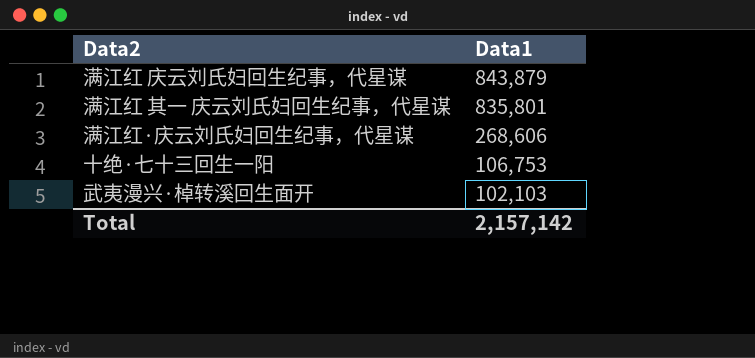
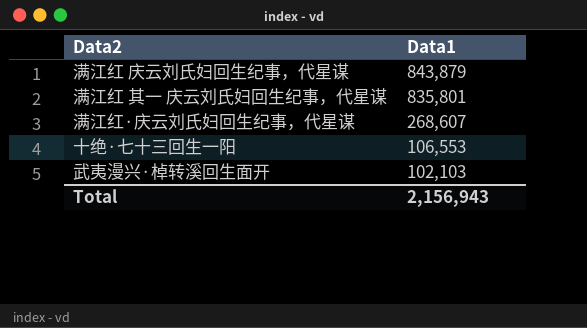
满江红·庆云刘氏妇回生纪事，代星谋 | Data1: 268,606 -> 268,607
十绝·七十三回生一阳 | Data1: 106,753 -> 106,553
Total | Data1: 2,157,142 -> 2,156,943

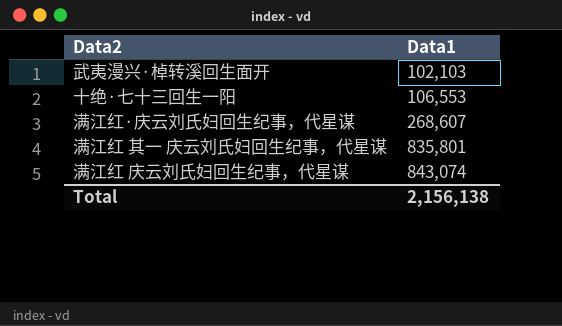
row order: Data1 descending -> Data1 ascending
满江红 庆云刘氏妇回生纪事，代星谋 | Data1: 843,879 -> 843,074
Total | Data1: 2,156,943 -> 2,156,138

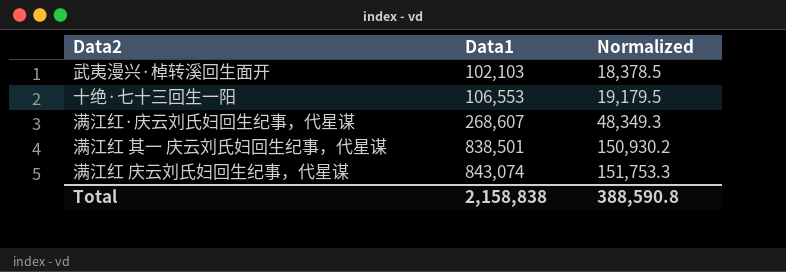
column Normalized | formula: none -> [Data1] * 0.18
满江红 其一 庆云刘氏妇回生纪事，代星谋 | Data1: 835,801 -> 838,501
Total | Data1: 2,156,138 -> 2,158,838

